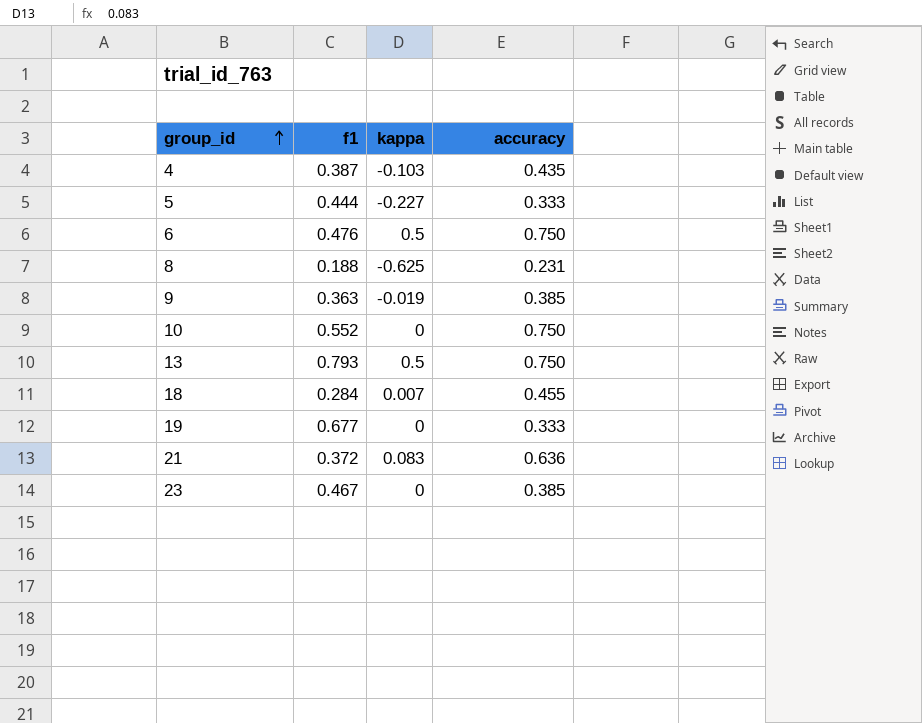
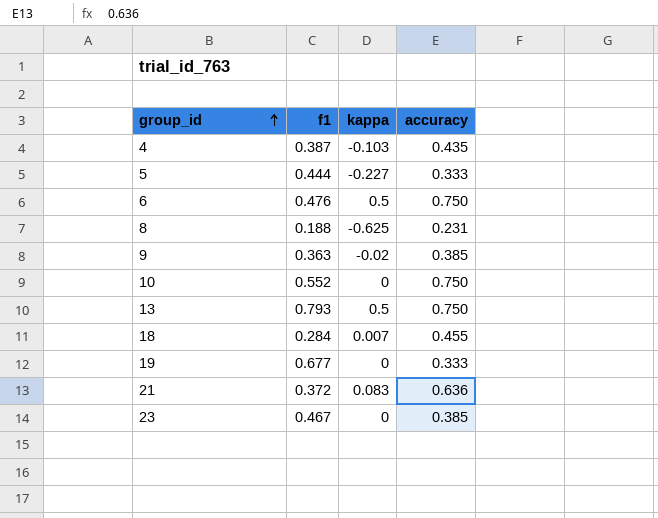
9 | kappa: -0.019 -> -0.02

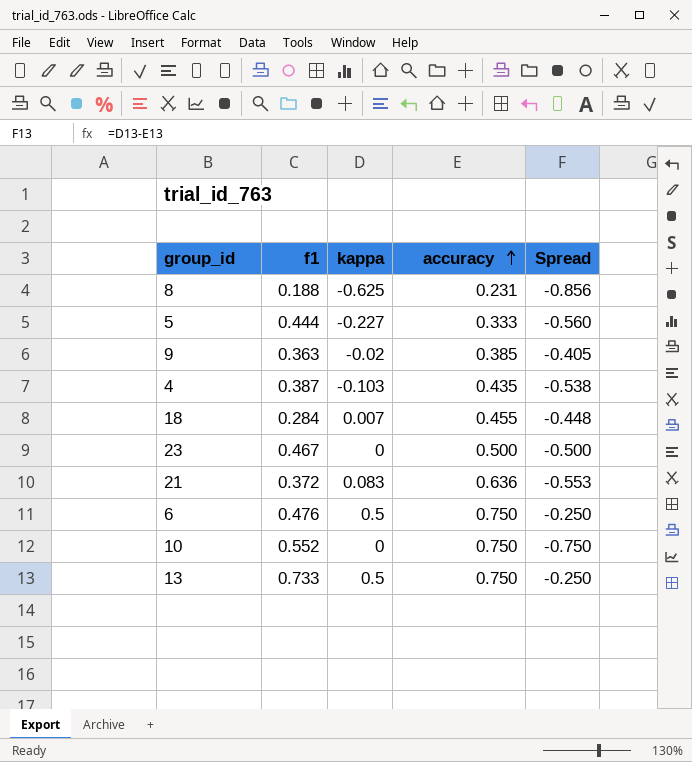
row order: group_id ascending -> accuracy ascending
column Spread | formula: none -> [kappa] - [accuracy]
row 19: 0.677 | 0 | 0.333 -> none
23 | accuracy: 0.385 -> 0.500
13 | f1: 0.793 -> 0.733

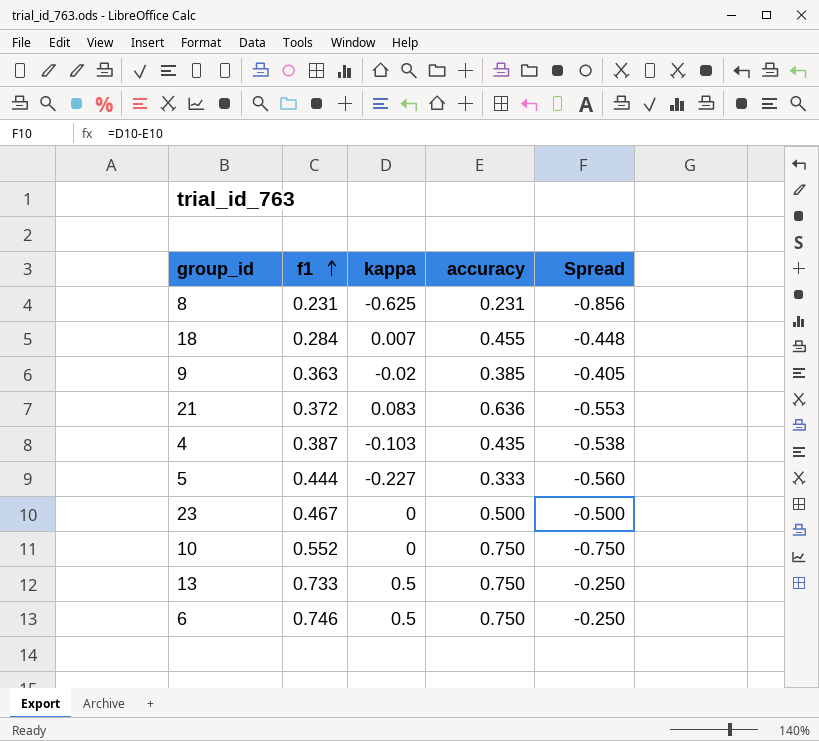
row order: accuracy ascending -> f1 ascending
8 | f1: 0.188 -> 0.231
6 | f1: 0.476 -> 0.746

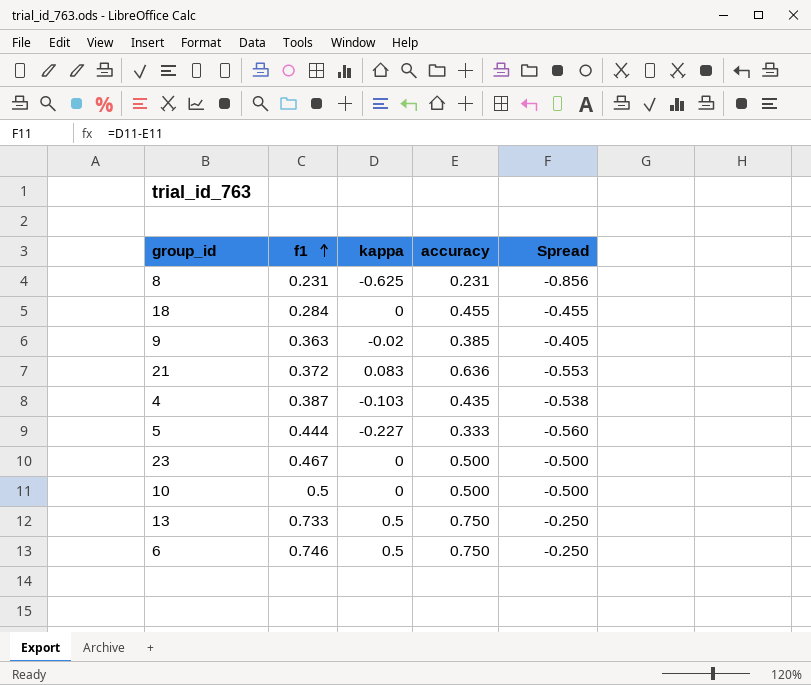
18 | kappa: 0.007 -> 0
18 | Spread: -0.448 -> -0.455
10 | f1: 0.552 -> 0.5
10 | accuracy: 0.750 -> 0.500
10 | Spread: -0.750 -> -0.500

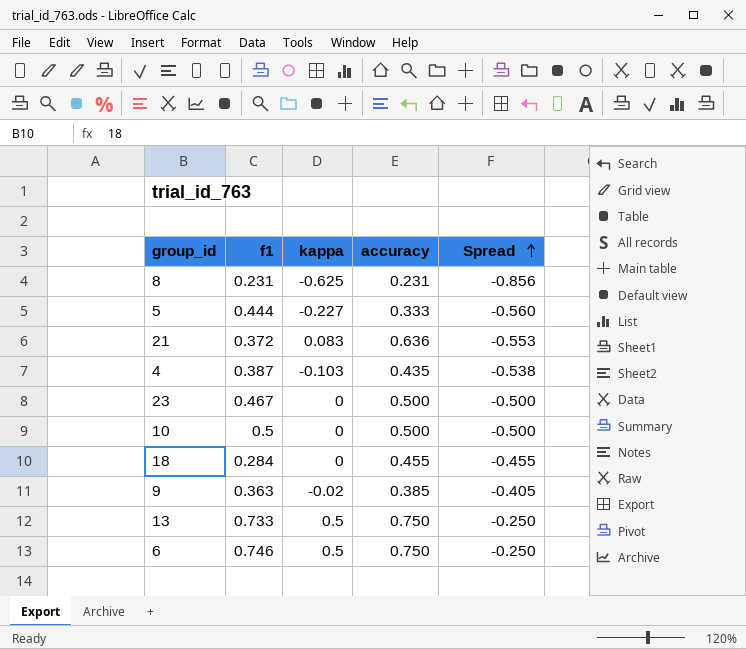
row order: f1 ascending -> Spread ascending

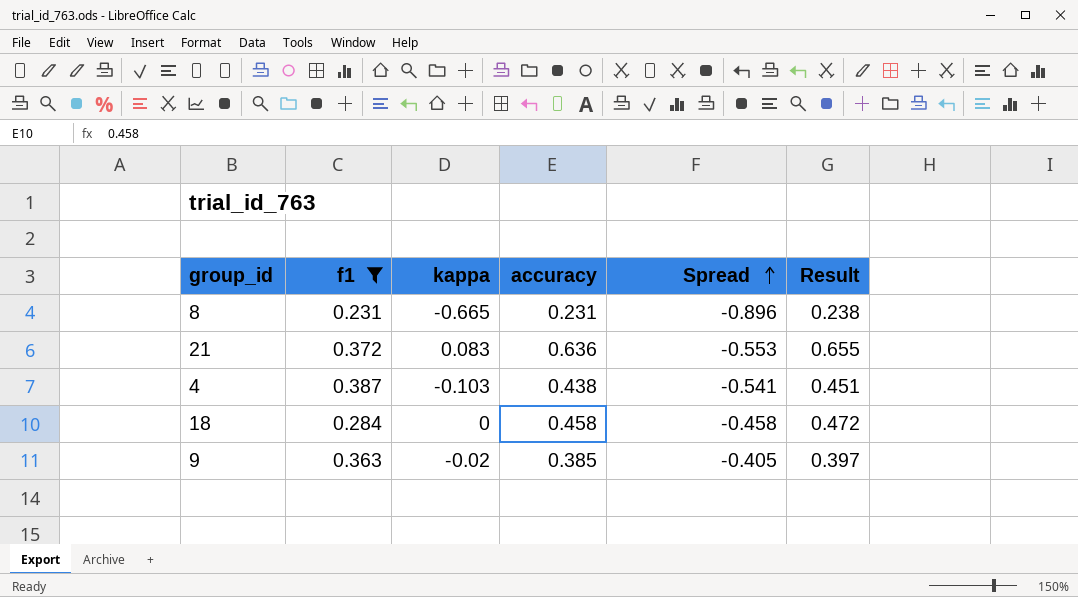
filter: none -> f1 <= 0.387
column Result | formula: none -> [accuracy] * 1.03
8 | kappa: -0.625 -> -0.665
8 | Spread: -0.856 -> -0.896
4 | accuracy: 0.435 -> 0.438
4 | Spread: -0.538 -> -0.541
18 | accuracy: 0.455 -> 0.458
18 | Spread: -0.455 -> -0.458

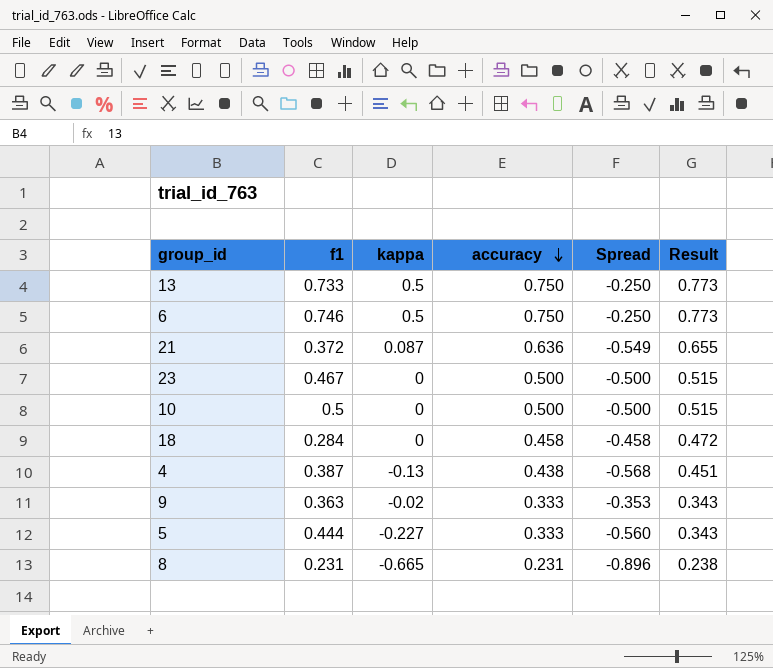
filter: f1 <= 0.387 -> none
row order: Spread ascending -> accuracy descending
21 | kappa: 0.083 -> 0.087
21 | Spread: -0.553 -> -0.549
4 | kappa: -0.103 -> -0.13
4 | Spread: -0.541 -> -0.568
9 | accuracy: 0.385 -> 0.333
9 | Spread: -0.405 -> -0.353
9 | Result: 0.397 -> 0.343

